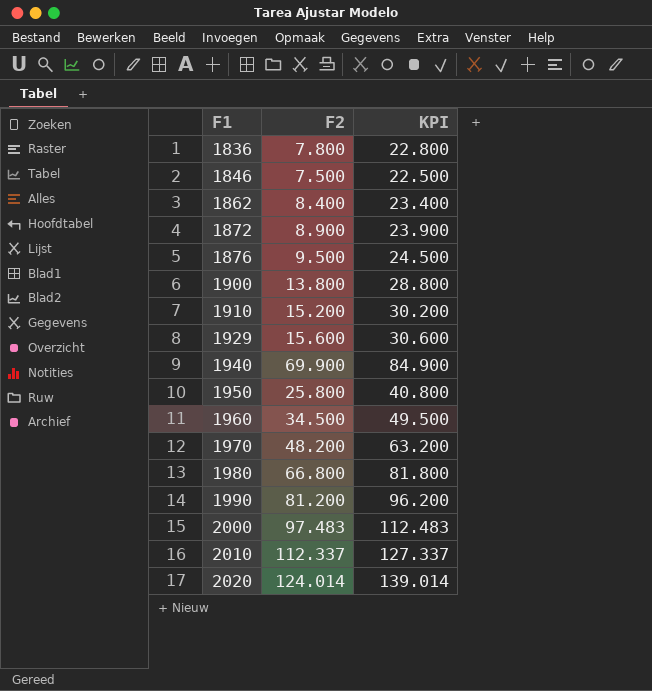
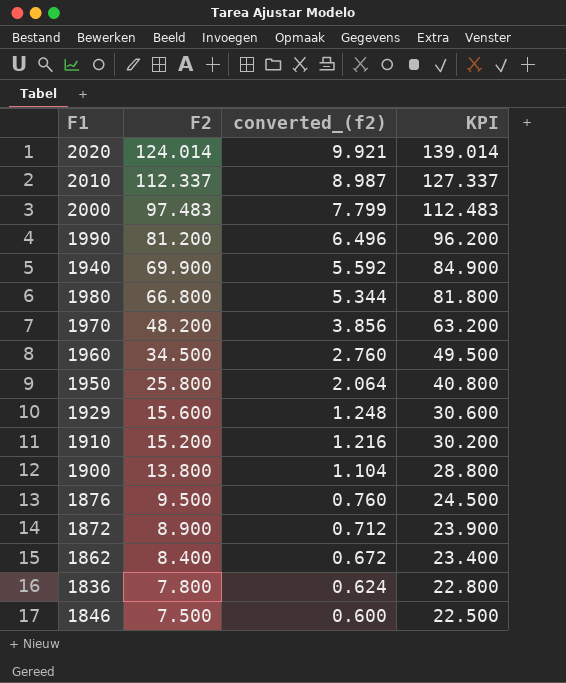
row order: F1 ascending -> F2 descending
column converted_(f2) | formula: none -> [F2] * 0.08

